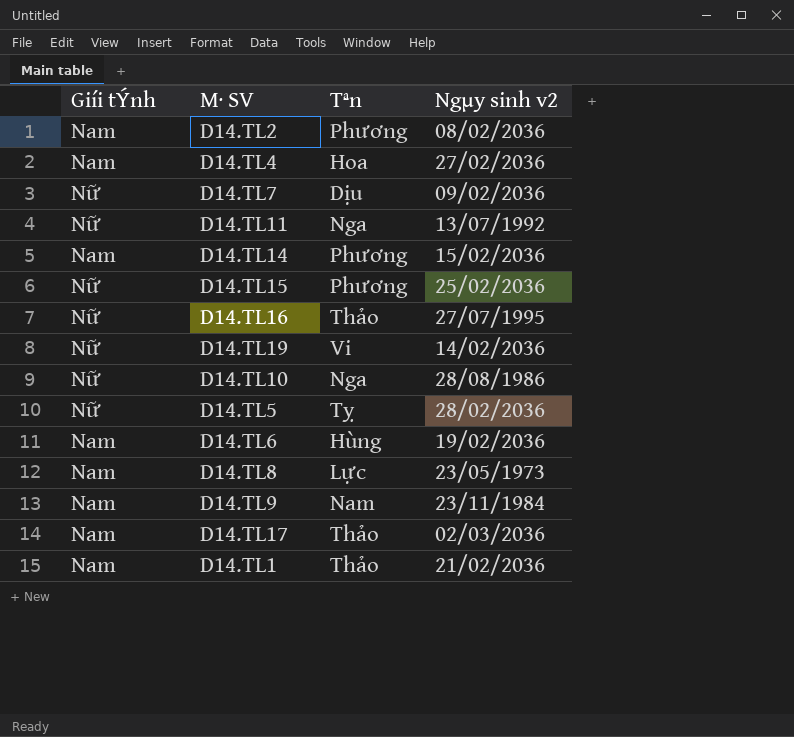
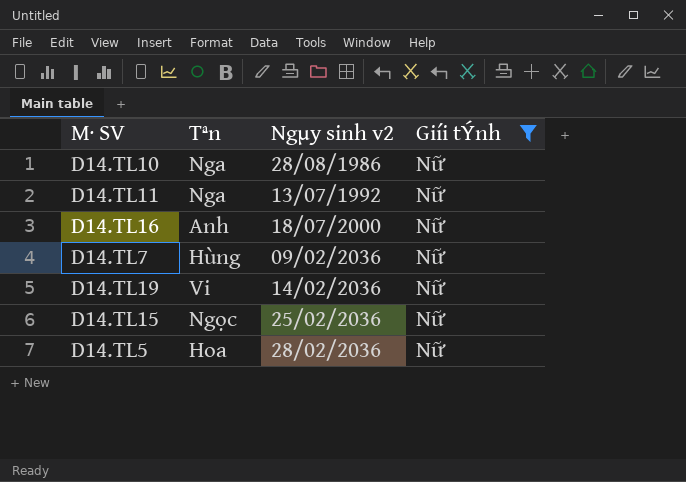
filter: none -> Giíi tÝnh = Nữ
row order: none -> Ngµy sinh v2 ascending
column Giíi tÝnh | position: 1 -> 4
D14.TL16 | Tªn: Thảo -> Anh
D14.TL16 | Ngµy sinh v2: 27/07/1995 -> 18/07/2000
D14.TL7 | Tªn: Dịu -> Hùng
D14.TL15 | Tªn: Phương -> Ngọc
D14.TL5 | Tªn: Tỵ -> Hoa

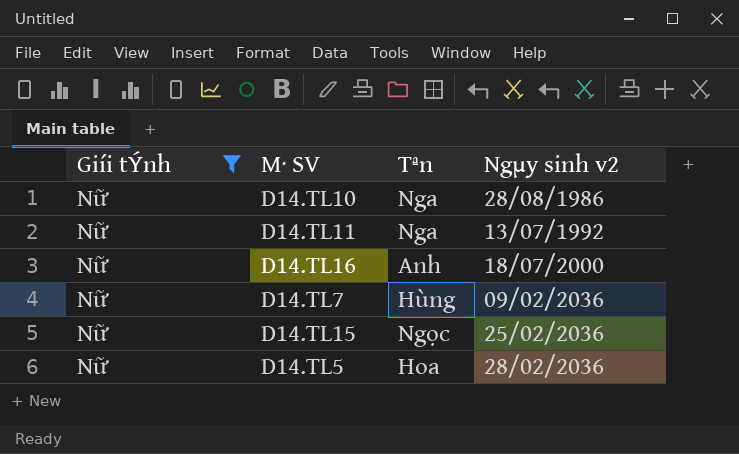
column Giíi tÝnh | position: 4 -> 1
row D14.TL19: Vi | 14/02/2036 | Nữ -> none

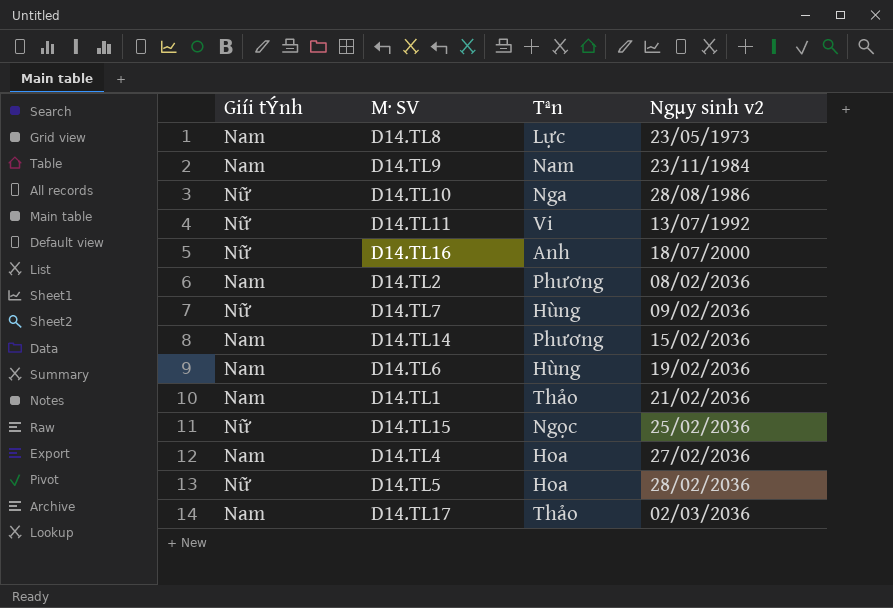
filter: Giíi tÝnh = Nữ -> none
D14.TL11 | Tªn: Nga -> Vi

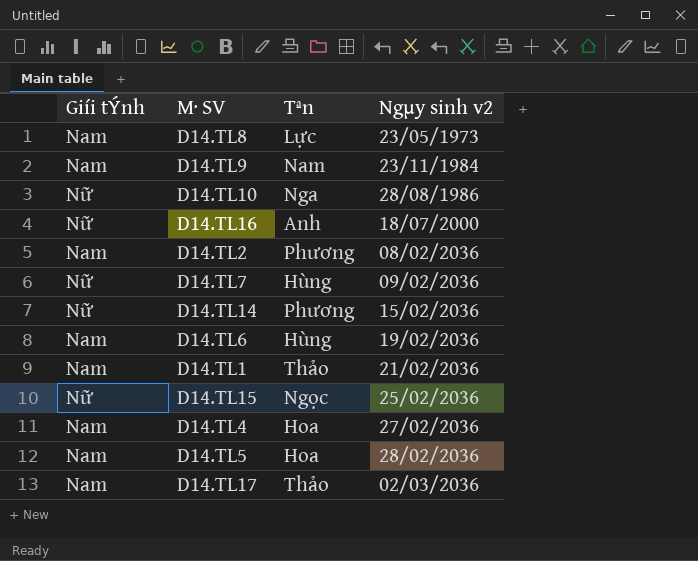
row D14.TL11: Nữ | Vi | 13/07/1992 -> none
D14.TL14 | Giíi tÝnh: Nam -> Nữ
D14.TL5 | Giíi tÝnh: Nữ -> Nam

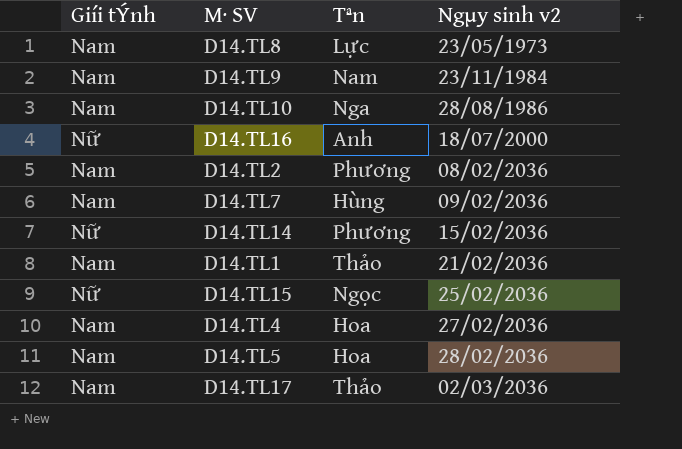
row D14.TL6: Nam | Hùng | 19/02/2036 -> none
D14.TL10 | Giíi tÝnh: Nữ -> Nam
D14.TL7 | Giíi tÝnh: Nữ -> Nam

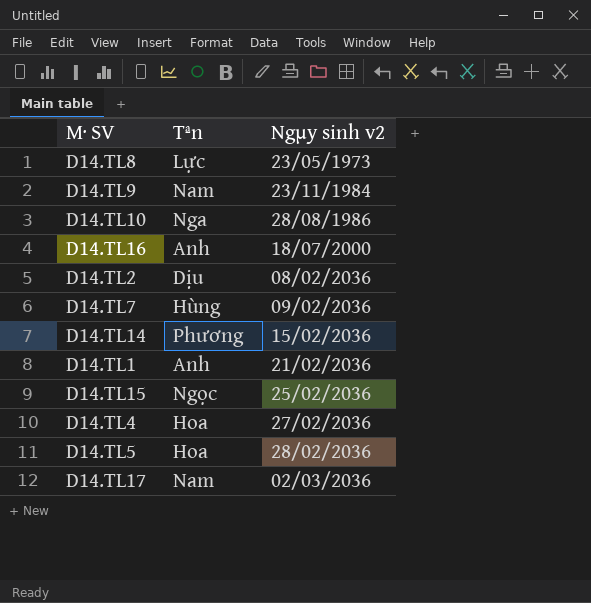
column Giíi tÝnh | position: 1 -> none
D14.TL2 | Tªn: Phương -> Dịu
D14.TL1 | Tªn: Thảo -> Anh
D14.TL17 | Tªn: Thảo -> Nam

